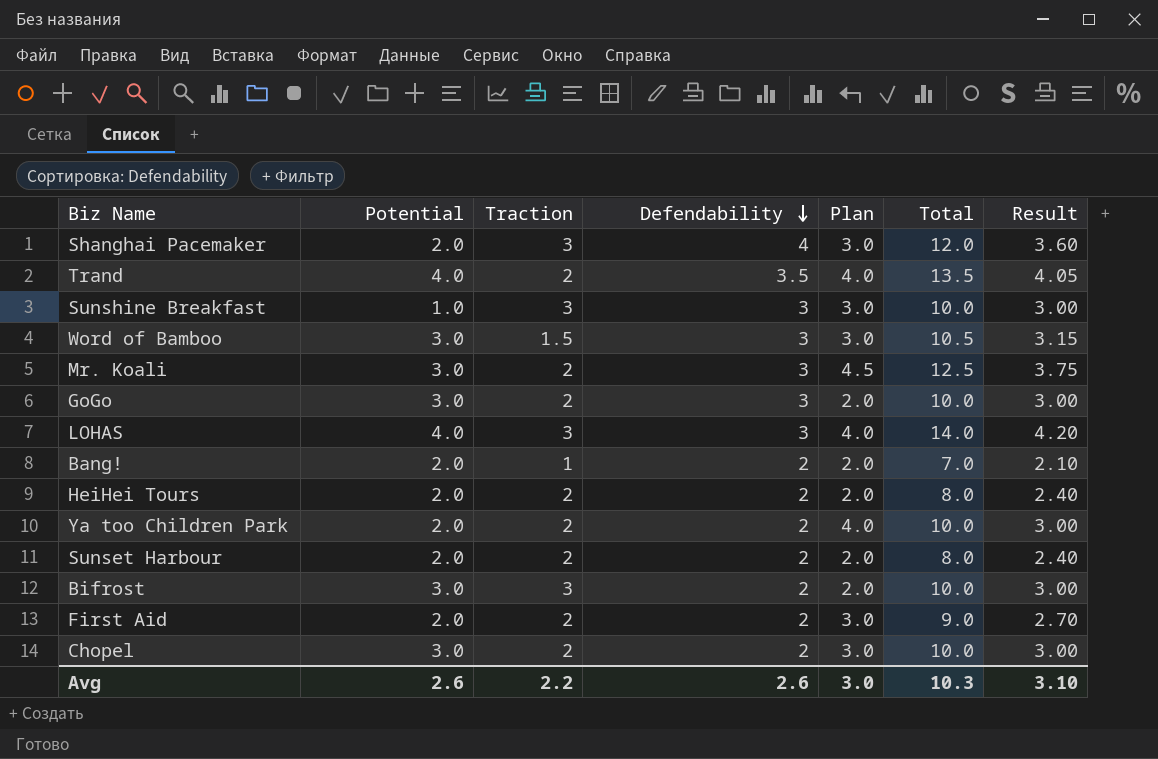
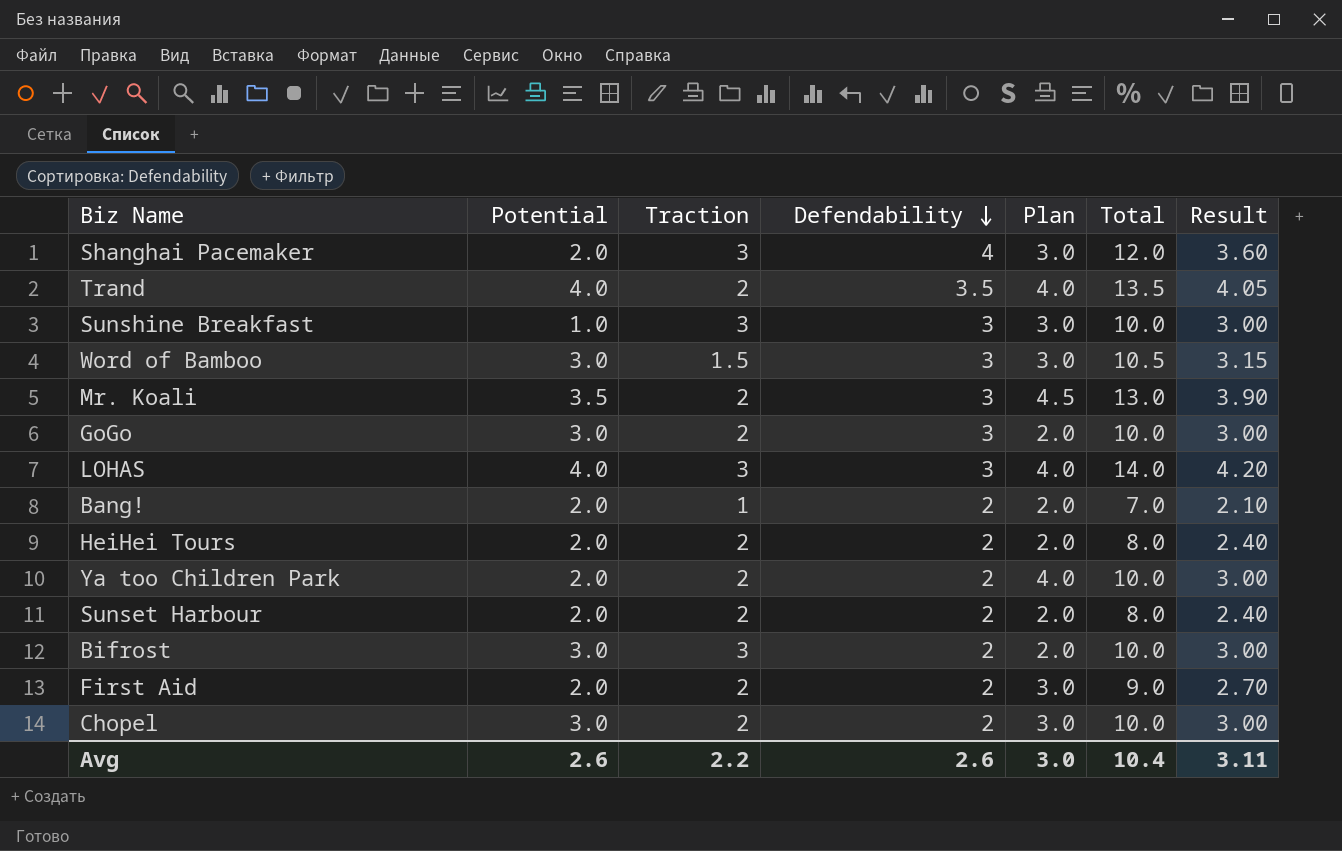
Mr. Koali | Potential: 3.0 -> 3.5
Mr. Koali | Total: 12.5 -> 13.0
Mr. Koali | Result: 3.75 -> 3.90
Avg | Total: 10.3 -> 10.4
Avg | Result: 3.10 -> 3.11

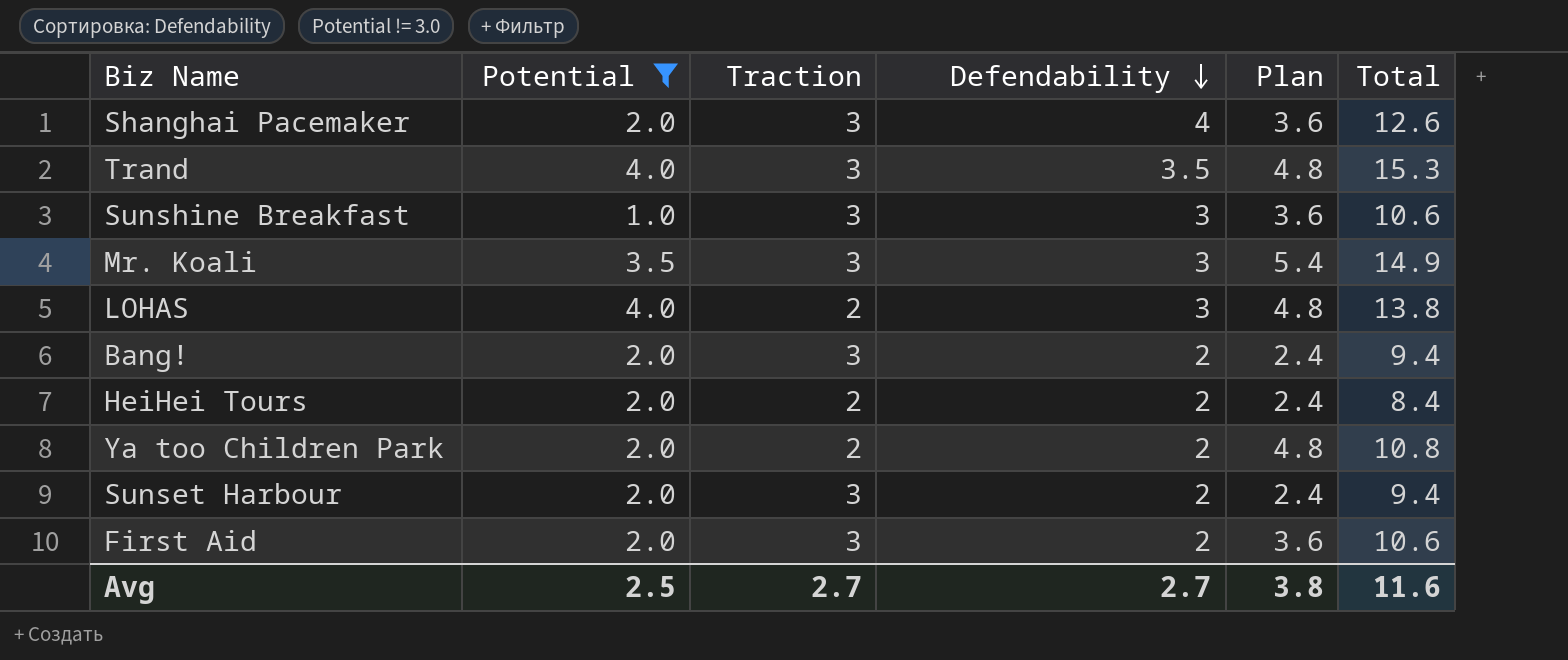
filter: none -> Potential != 3.0
column Result | formula: [Total] * 0.3 -> none
Shanghai Pacemaker | Plan: 3.0 -> 3.6
Shanghai Pacemaker | Total: 12.0 -> 12.6
Trand | Traction: 2 -> 3
Trand | Plan: 4.0 -> 4.8
Trand | Total: 13.5 -> 15.3
Sunshine Breakfast | Plan: 3.0 -> 3.6
Sunshine Breakfast | Total: 10.0 -> 10.6
Mr. Koali | Traction: 2 -> 3
Mr. Koali | Plan: 4.5 -> 5.4
Mr. Koali | Total: 13.0 -> 14.9
LOHAS | Traction: 3 -> 2
LOHAS | Plan: 4.0 -> 4.8
LOHAS | Total: 14.0 -> 13.8
Bang! | Traction: 1 -> 3
Bang! | Plan: 2.0 -> 2.4
Bang! | Total: 7.0 -> 9.4
HeiHei Tours | Plan: 2.0 -> 2.4
HeiHei Tours | Total: 8.0 -> 8.4
Ya too Children Park | Plan: 4.0 -> 4.8
Ya too Children Park | Total: 10.0 -> 10.8
Sunset Harbour | Traction: 2 -> 3
Sunset Harbour | Plan: 2.0 -> 2.4
Sunset Harbour | Total: 8.0 -> 9.4
First Aid | Traction: 2 -> 3
First Aid | Plan: 3.0 -> 3.6
First Aid | Total: 9.0 -> 10.6
Avg | Potential: 2.6 -> 2.5
Avg | Traction: 2.2 -> 2.7
Avg | Defendability: 2.6 -> 2.7
Avg | Plan: 3.0 -> 3.8
Avg | Total: 10.4 -> 11.6

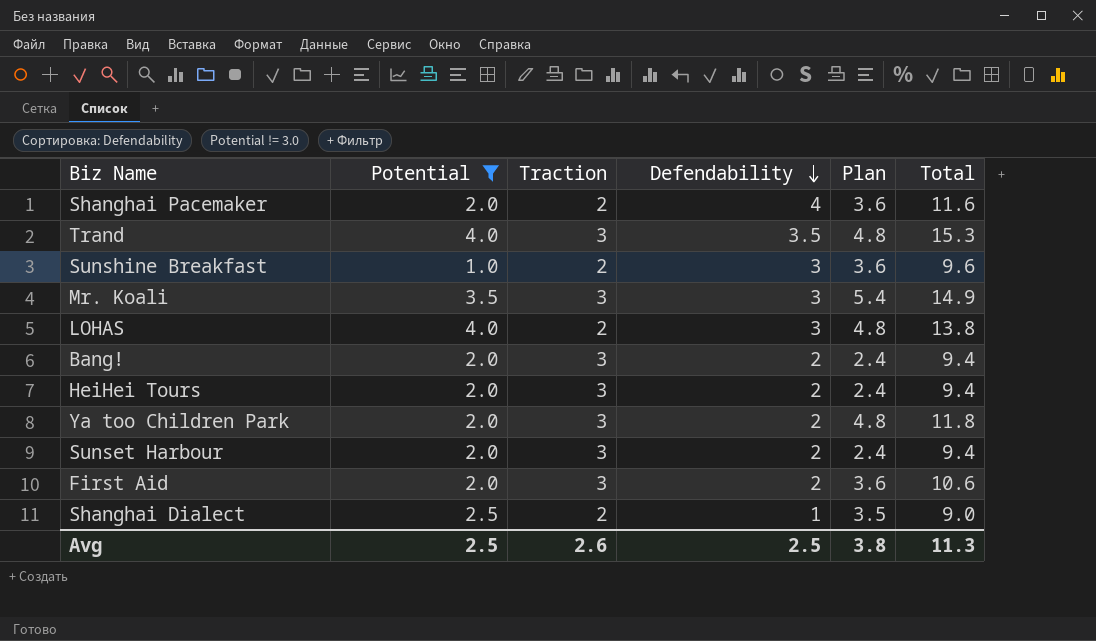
Shanghai Pacemaker | Traction: 3 -> 2
Shanghai Pacemaker | Total: 12.6 -> 11.6
Sunshine Breakfast | Traction: 3 -> 2
Sunshine Breakfast | Total: 10.6 -> 9.6
HeiHei Tours | Traction: 2 -> 3
HeiHei Tours | Total: 8.4 -> 9.4
Ya too Children Park | Traction: 2 -> 3
Ya too Children Park | Total: 10.8 -> 11.8
row Shanghai Dialect: none -> 2.5 | 2 | 1 | 3.5 | 9.0
Avg | Traction: 2.7 -> 2.6
Avg | Defendability: 2.7 -> 2.5
Avg | Total: 11.6 -> 11.3

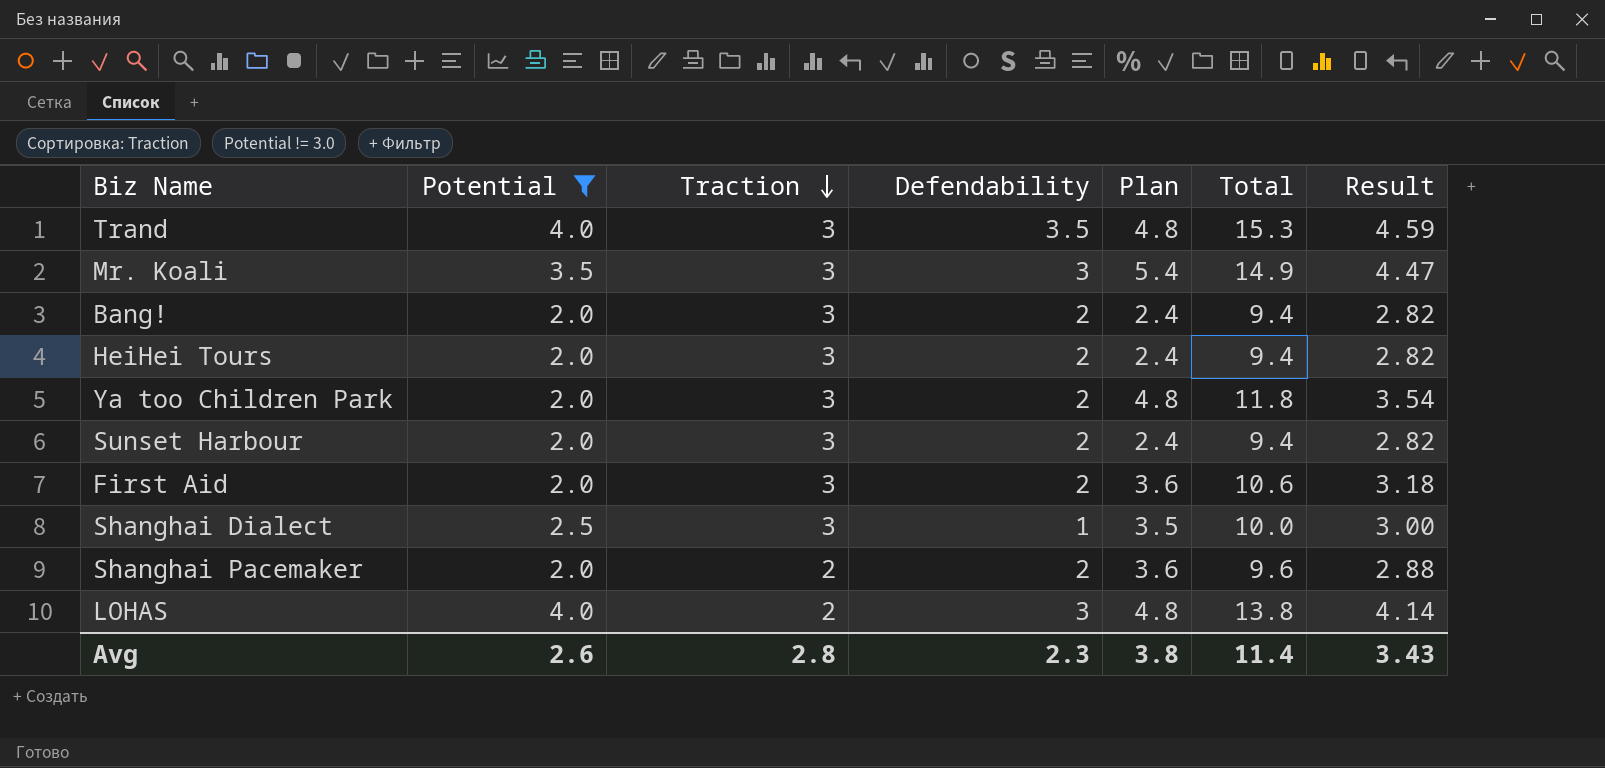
row order: Defendability descending -> Traction descending
column Result | formula: none -> [Total] * 0.3
row Sunshine Breakfast: 1.0 | 2 | 3 | 3.6 | 9.6 -> none
Shanghai Dialect | Traction: 2 -> 3
Shanghai Dialect | Total: 9.0 -> 10.0
Shanghai Pacemaker | Defendability: 4 -> 2
Shanghai Pacemaker | Total: 11.6 -> 9.6
Avg | Potential: 2.5 -> 2.6
Avg | Traction: 2.6 -> 2.8
Avg | Defendability: 2.5 -> 2.3
Avg | Total: 11.3 -> 11.4

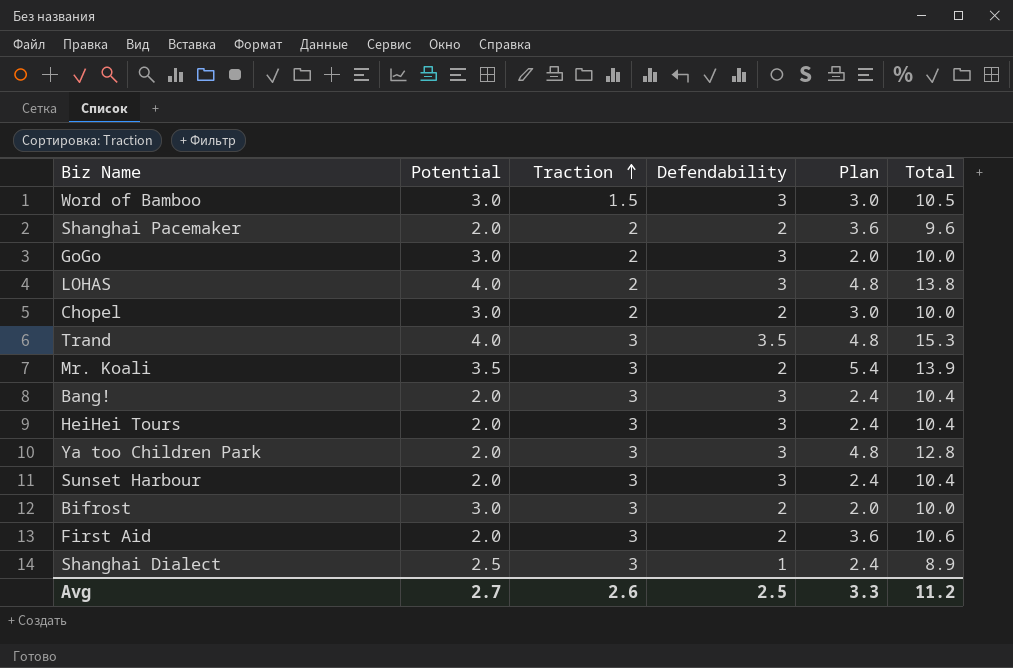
filter: Potential != 3.0 -> none
row order: Traction descending -> Traction ascending
column Result | formula: [Total] * 0.3 -> none
Mr. Koali | Defendability: 3 -> 2
Mr. Koali | Total: 14.9 -> 13.9
Bang! | Defendability: 2 -> 3
Bang! | Total: 9.4 -> 10.4
HeiHei Tours | Defendability: 2 -> 3
HeiHei Tours | Total: 9.4 -> 10.4
Ya too Children Park | Defendability: 2 -> 3
Ya too Children Park | Total: 11.8 -> 12.8
Sunset Harbour | Defendability: 2 -> 3
Sunset Harbour | Total: 9.4 -> 10.4
Shanghai Dialect | Plan: 3.5 -> 2.4
Shanghai Dialect | Total: 10.0 -> 8.9
Avg | Potential: 2.6 -> 2.7
Avg | Traction: 2.8 -> 2.6
Avg | Defendability: 2.3 -> 2.5
Avg | Plan: 3.8 -> 3.3
Avg | Total: 11.4 -> 11.2

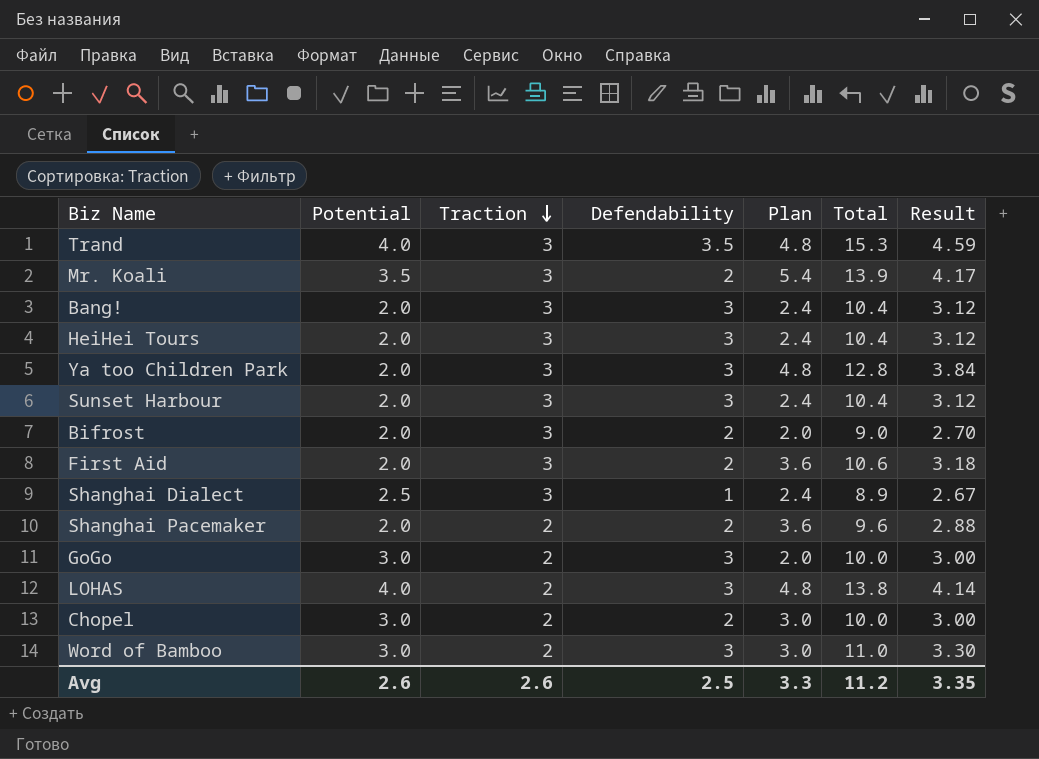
row order: Traction ascending -> Traction descending
column Result | formula: none -> [Total] * 0.3
Bifrost | Potential: 3.0 -> 2.0
Bifrost | Total: 10.0 -> 9.0
Word of Bamboo | Traction: 1.5 -> 2
Word of Bamboo | Total: 10.5 -> 11.0
Avg | Potential: 2.7 -> 2.6

